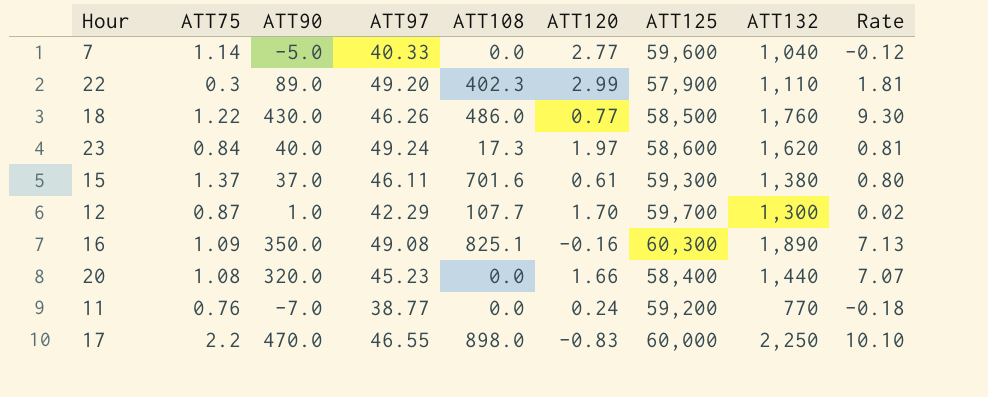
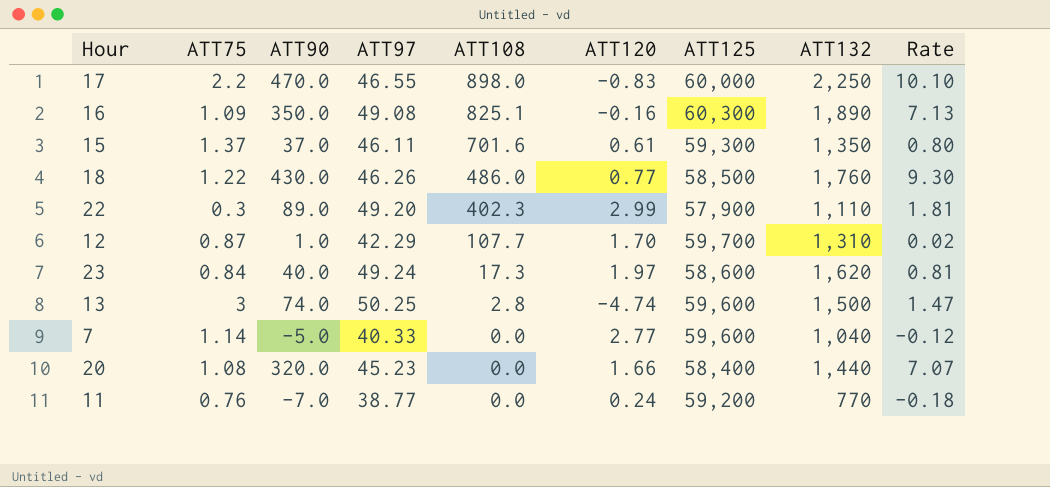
row order: none -> ATT108 descending
15 | ATT132: 1,380 -> 1,350
12 | ATT132: 1,300 -> 1,310
row 13: none -> 3 | 74.0 | 50.25 | 2.8 | -4.74 | 59,600 | 1,500 | 1.47

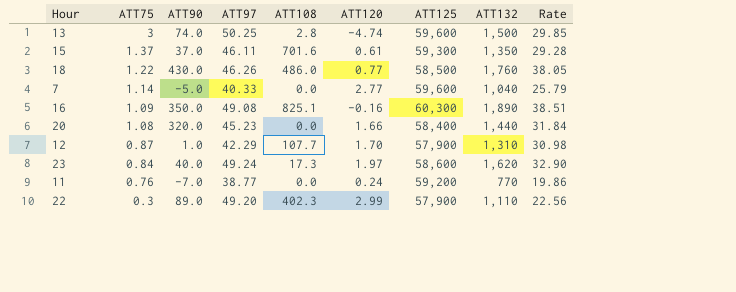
row order: ATT108 descending -> ATT75 descending
column Rate | formula: [ATT90] / [ATT97] -> [ATT132] / [ATT97]
row 17: 2.2 | 470.0 | 46.55 | 898.0 | -0.83 | 60,000 | 2,250 | 10.10 -> none
12 | ATT125: 59,700 -> 57,900

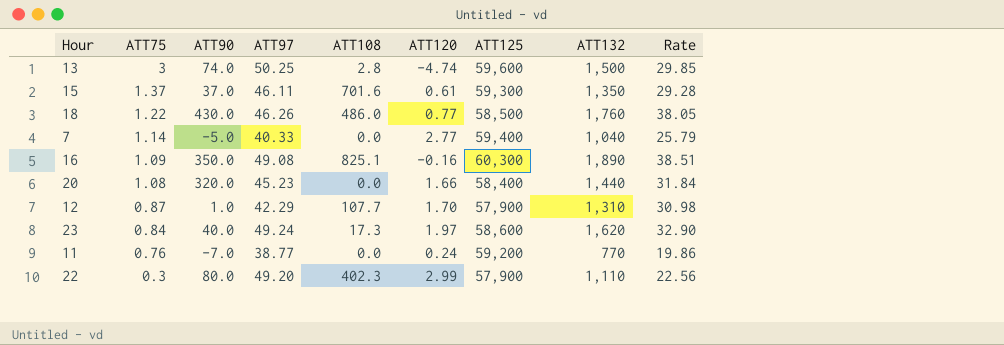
7 | ATT125: 59,600 -> 59,400
22 | ATT90: 89.0 -> 80.0

